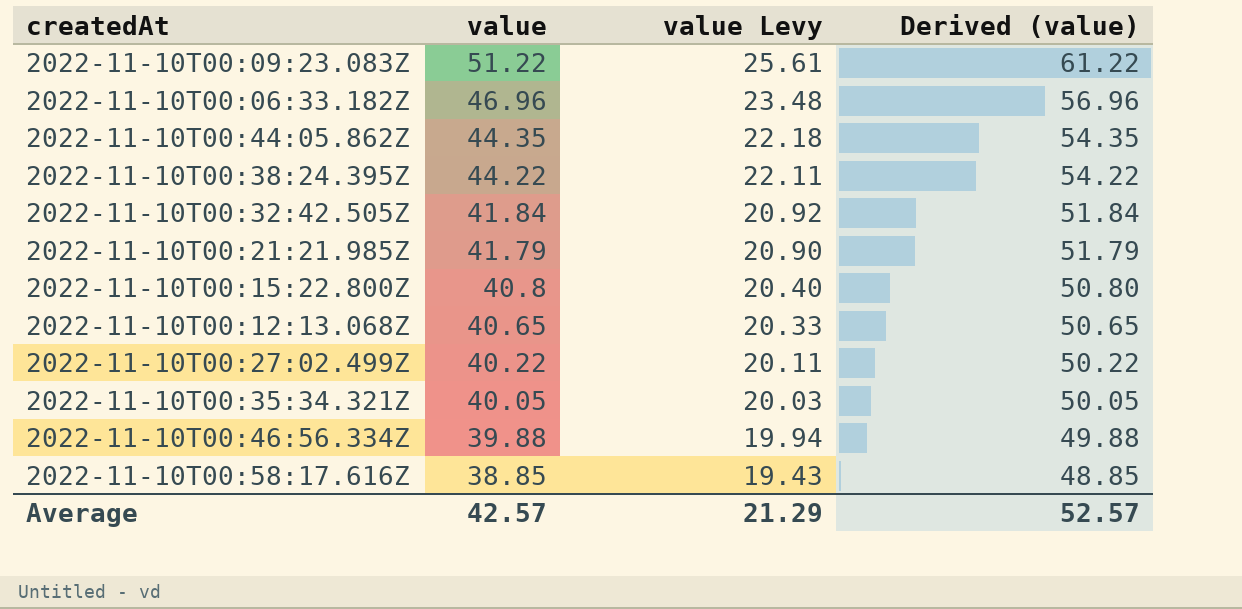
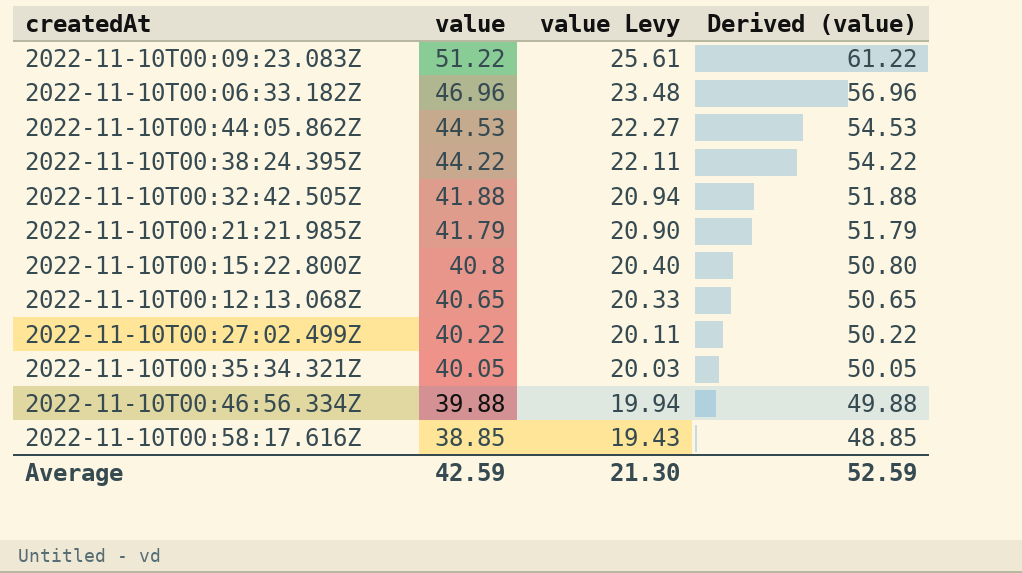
2022-11-10T00:44:05.862Z | value: 44.35 -> 44.53
2022-11-10T00:44:05.862Z | value Levy: 22.18 -> 22.27
2022-11-10T00:44:05.862Z | Derived (value): 54.35 -> 54.53
2022-11-10T00:32:42.505Z | value: 41.84 -> 41.88
2022-11-10T00:32:42.505Z | value Levy: 20.92 -> 20.94
2022-11-10T00:32:42.505Z | Derived (value): 51.84 -> 51.88
Average | value: 42.57 -> 42.59
Average | value Levy: 21.29 -> 21.30
Average | Derived (value): 52.57 -> 52.59

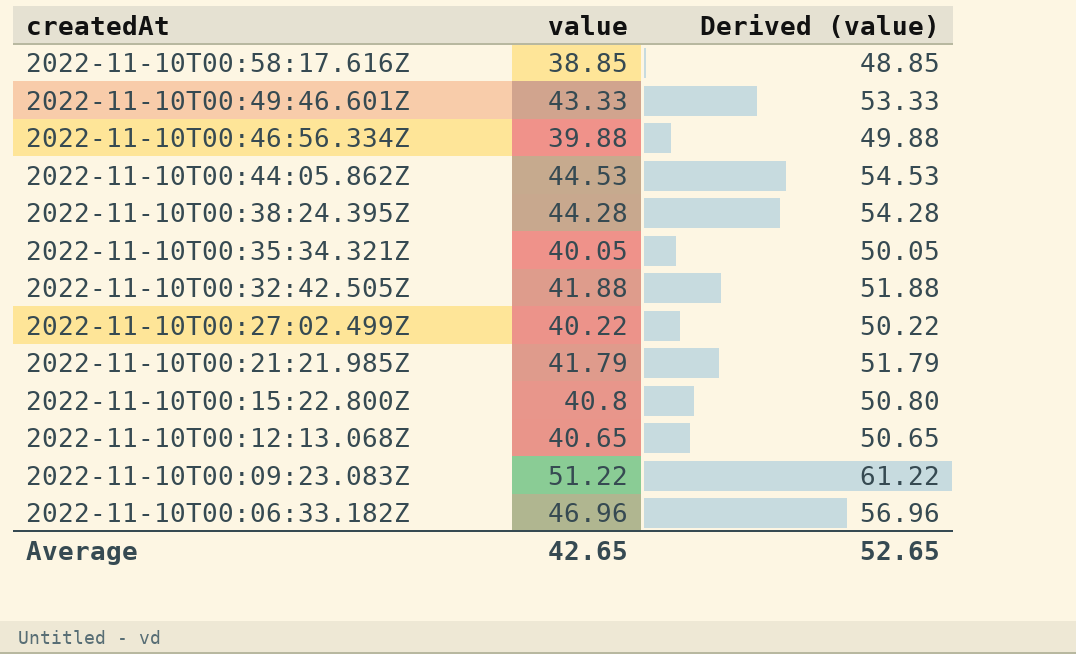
row order: value descending -> createdAt descending
column value Levy | formula: [value] * 0.5 -> none
row 2022-11-10T00:49:46.601Z: none -> 43.33 | 53.33
2022-11-10T00:38:24.395Z | value: 44.22 -> 44.28
2022-11-10T00:38:24.395Z | Derived (value): 54.22 -> 54.28
Average | value: 42.59 -> 42.65
Average | Derived (value): 52.59 -> 52.65

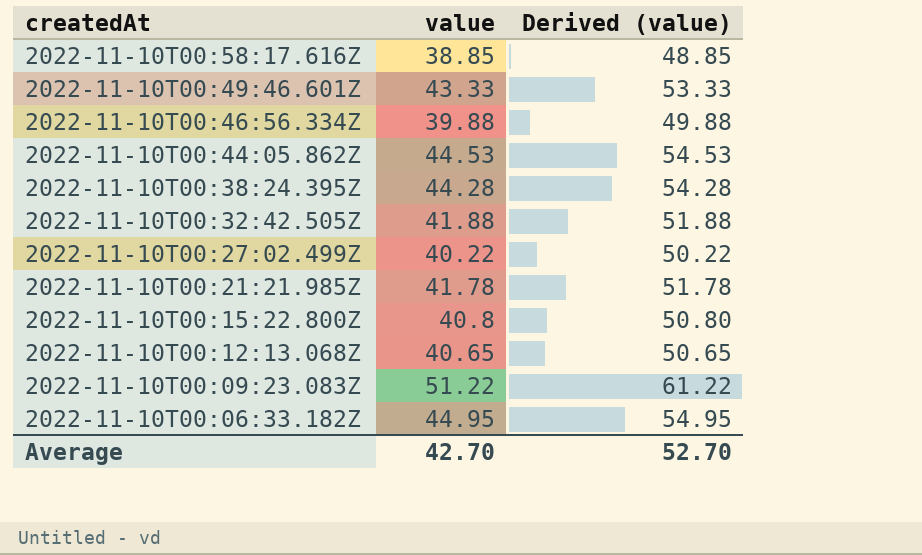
row 2022-11-10T00:35:34.321Z: 40.05 | 50.05 -> none
2022-11-10T00:21:21.985Z | value: 41.79 -> 41.78
2022-11-10T00:21:21.985Z | Derived (value): 51.79 -> 51.78
2022-11-10T00:06:33.182Z | value: 46.96 -> 44.95
2022-11-10T00:06:33.182Z | Derived (value): 56.96 -> 54.95
Average | value: 42.65 -> 42.70
Average | Derived (value): 52.65 -> 52.70

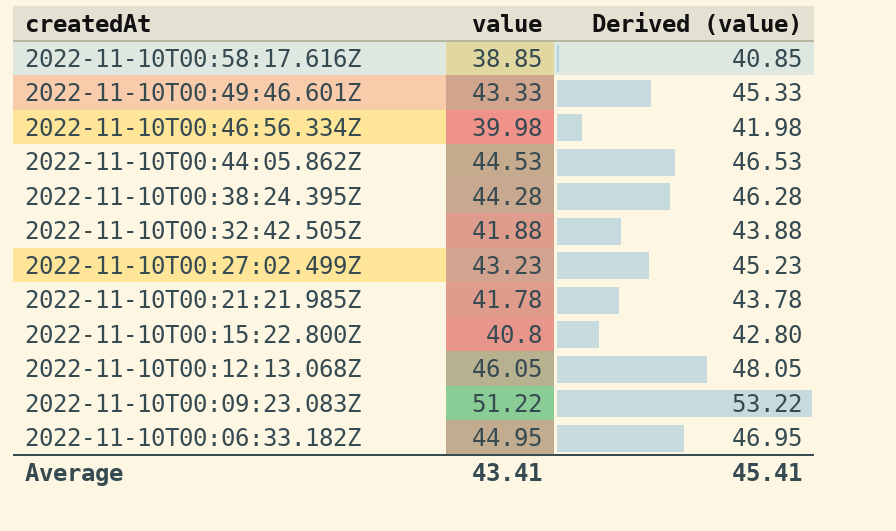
column Derived (value) | formula: [value] + 10 -> [value] + 2
2022-11-10T00:46:56.334Z | value: 39.88 -> 39.98
2022-11-10T00:27:02.499Z | value: 40.22 -> 43.23
2022-11-10T00:12:13.068Z | value: 40.65 -> 46.05
Average | value: 42.70 -> 43.41
Average | Derived (value): 52.70 -> 45.41

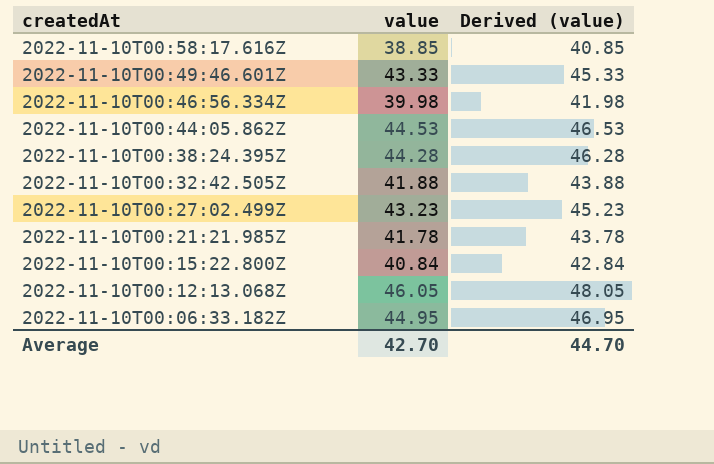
row 2022-11-10T00:09:23.083Z: 51.22 | 53.22 -> none
2022-11-10T00:15:22.800Z | value: 40.8 -> 40.84
2022-11-10T00:15:22.800Z | Derived (value): 42.80 -> 42.84
Average | value: 43.41 -> 42.70
Average | Derived (value): 45.41 -> 44.70

